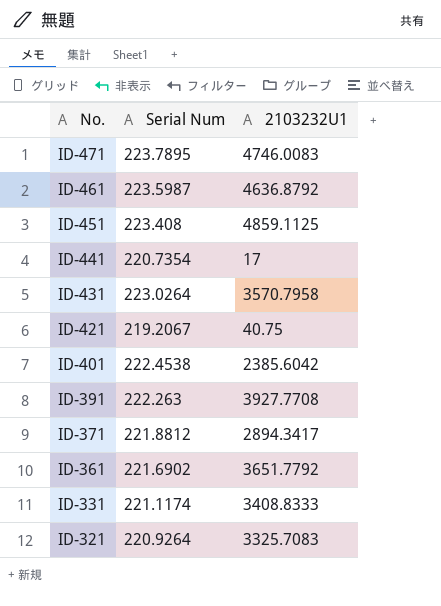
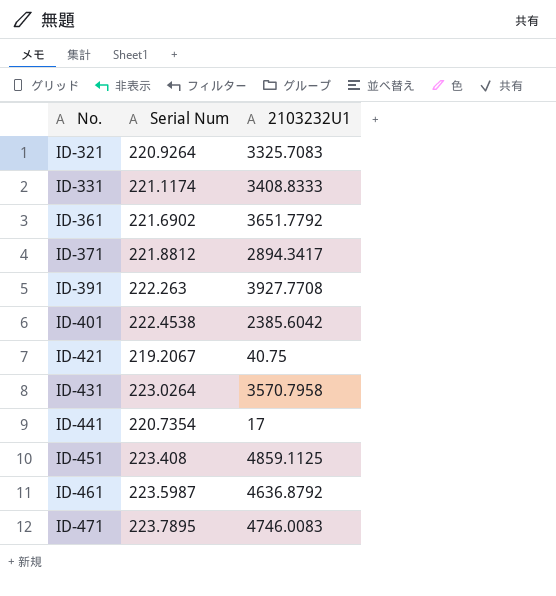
row order: No. descending -> No. ascending

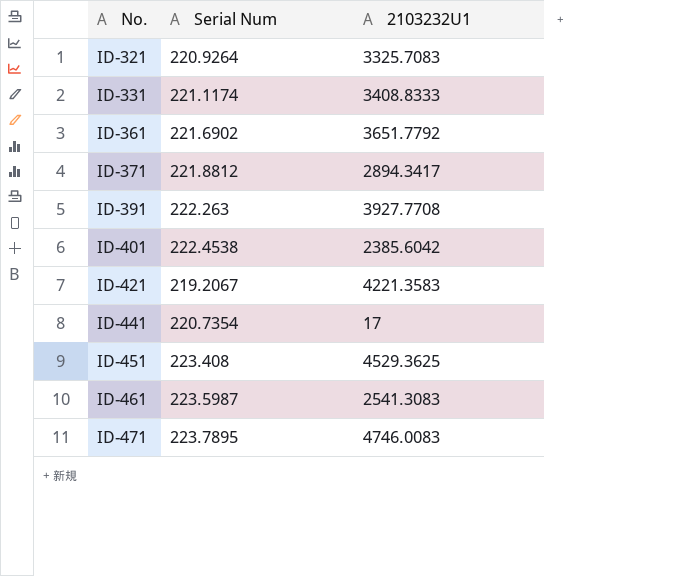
row ID-431: 223.0264 | 3570.7958 -> none
ID-421 | 2103232U1: 40.75 -> 4221.3583
ID-451 | 2103232U1: 4859.1125 -> 4529.3625
ID-461 | 2103232U1: 4636.8792 -> 2541.3083

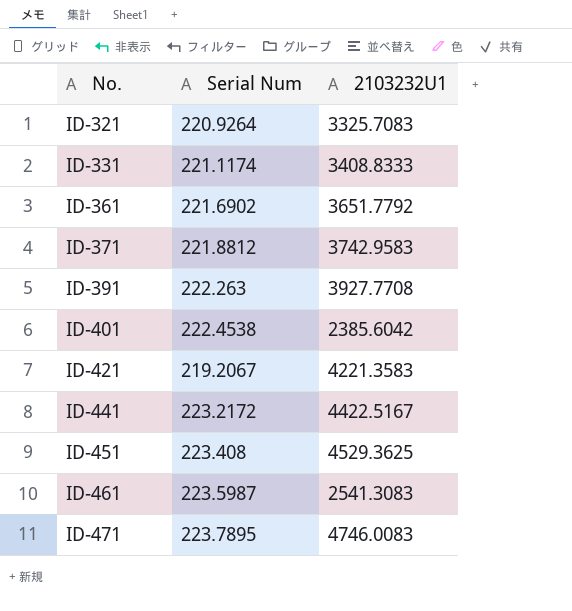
ID-371 | 2103232U1: 2894.3417 -> 3742.9583
ID-441 | Serial Num: 220.7354 -> 223.2172
ID-441 | 2103232U1: 17 -> 4422.5167

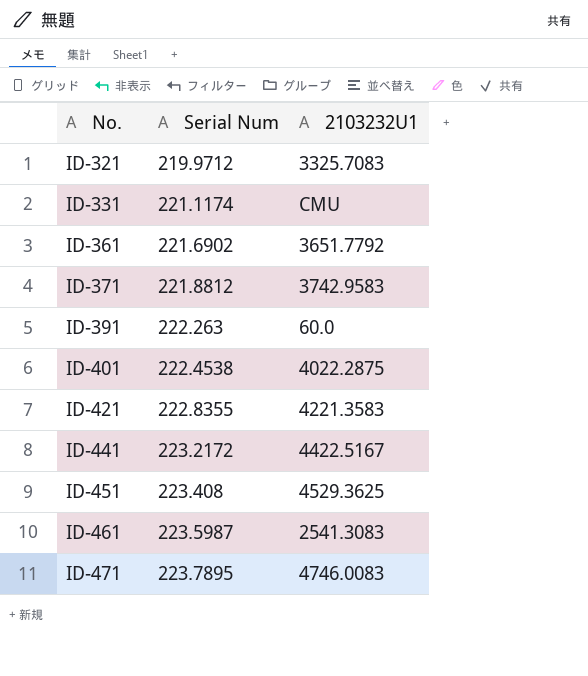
ID-321 | Serial Num: 220.9264 -> 219.9712
ID-331 | 2103232U1: 3408.8333 -> CMU
ID-391 | 2103232U1: 3927.7708 -> 60.0
ID-401 | 2103232U1: 2385.6042 -> 4022.2875
ID-421 | Serial Num: 219.2067 -> 222.8355

